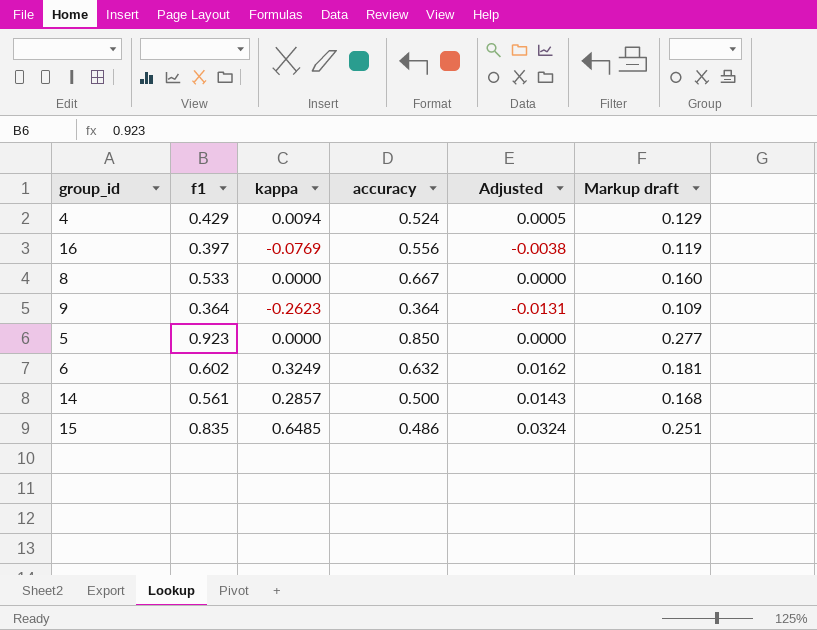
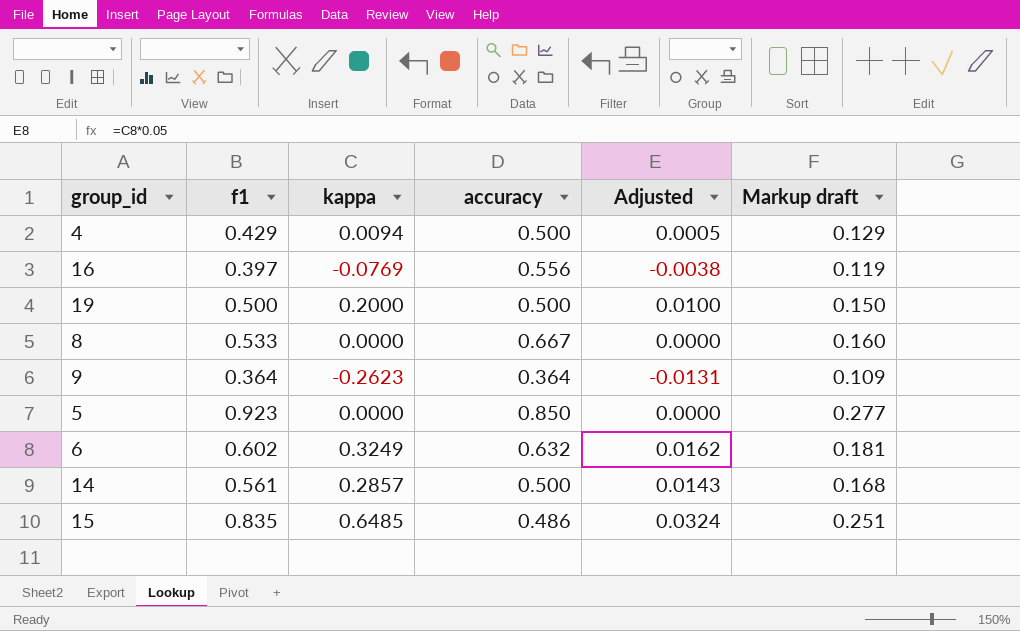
4 | accuracy: 0.524 -> 0.500
row 19: none -> 0.500 | 0.2000 | 0.500 | 0.0100 | 0.150

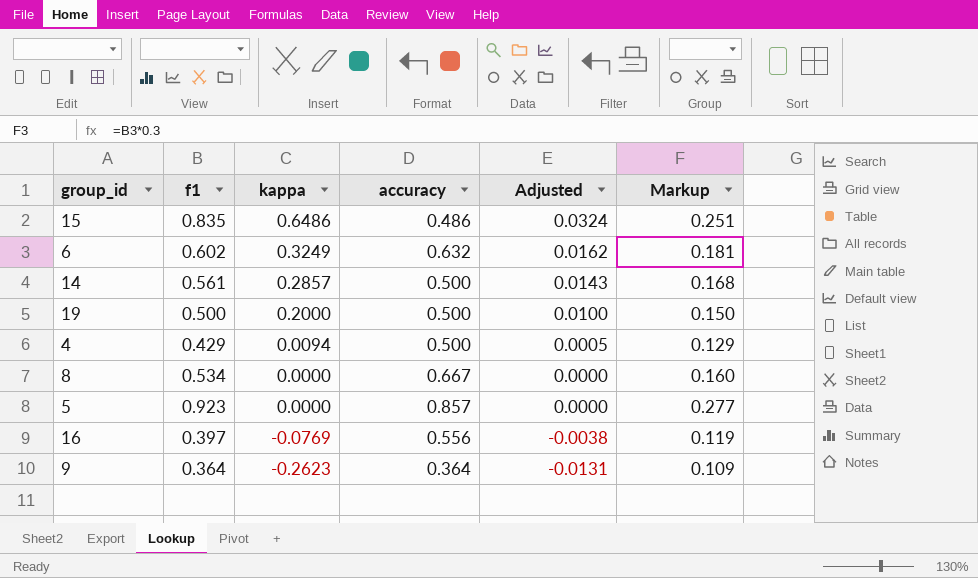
row order: none -> kappa descending
column name: Markup draft -> Markup
15 | kappa: 0.6485 -> 0.6486
8 | f1: 0.533 -> 0.534
5 | accuracy: 0.850 -> 0.857

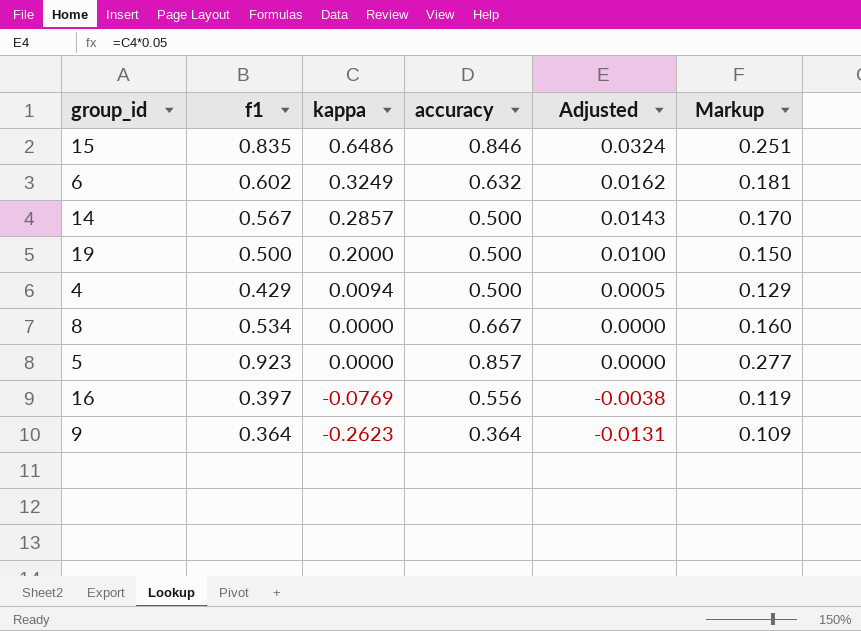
15 | accuracy: 0.486 -> 0.846
14 | f1: 0.561 -> 0.567
14 | Markup: 0.168 -> 0.170

